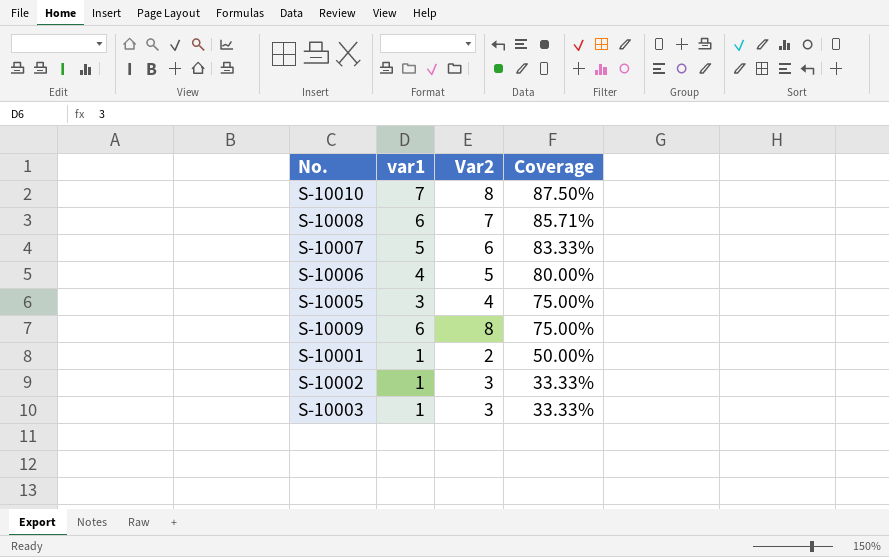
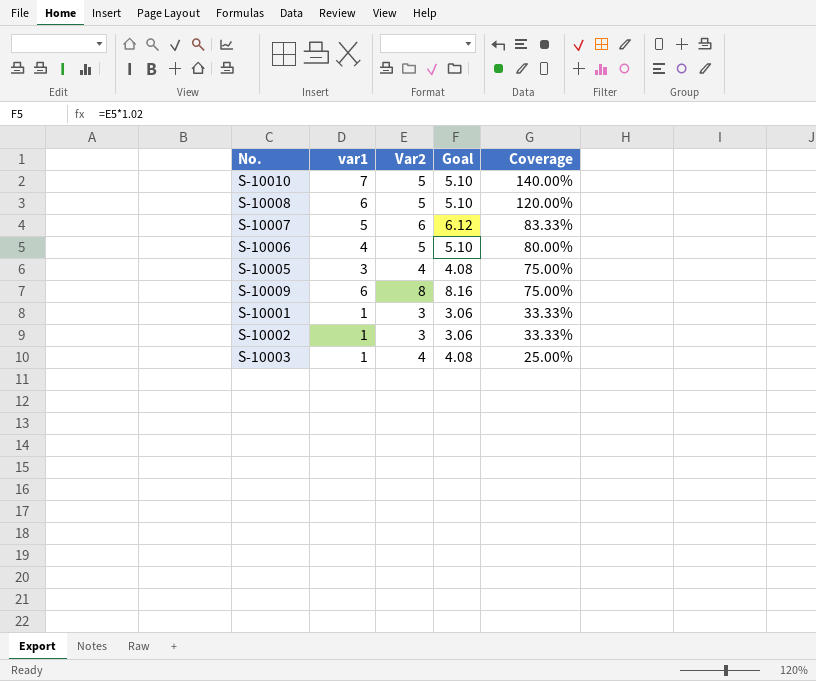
column Goal | formula: none -> [Var2] * 1.02
S-10010 | Var2: 8 -> 5
S-10010 | Coverage: 87.50% -> 140.00%
S-10008 | Var2: 7 -> 5
S-10008 | Coverage: 85.71% -> 120.00%
S-10001 | Var2: 2 -> 3
S-10001 | Coverage: 50.00% -> 33.33%
S-10003 | Var2: 3 -> 4
S-10003 | Coverage: 33.33% -> 25.00%

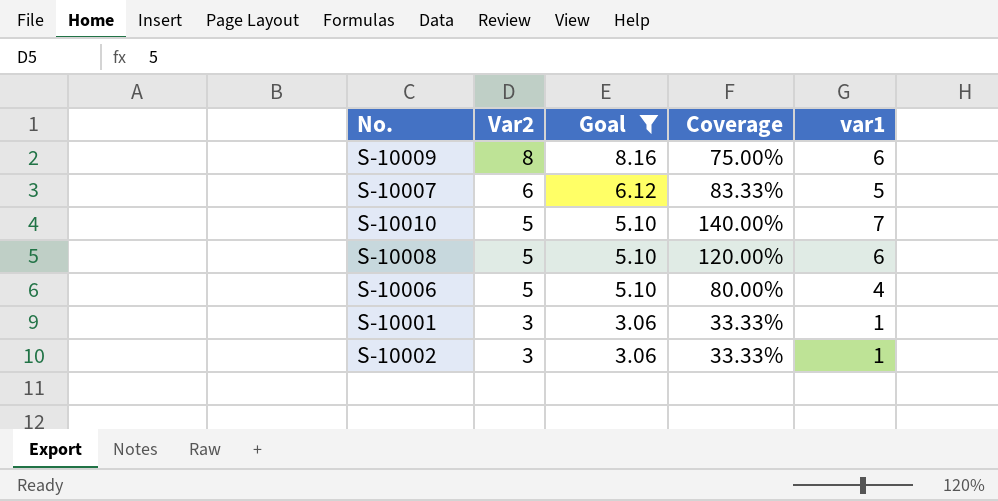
filter: none -> Goal != 4.08
row order: Coverage descending -> Var2 descending
column var1 | position: 2 -> 5

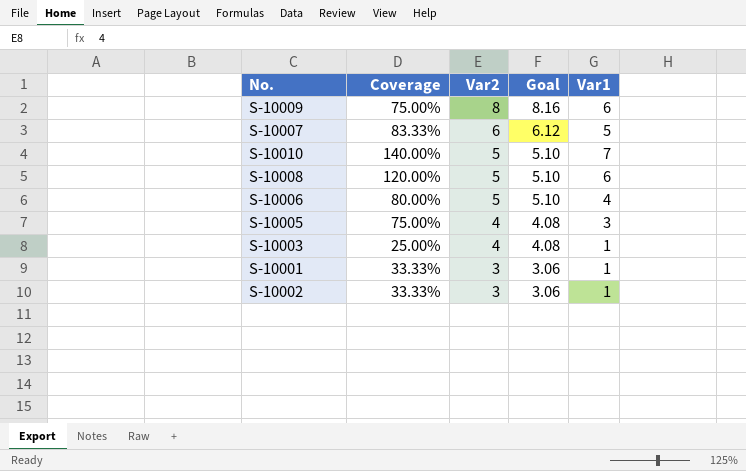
filter: Goal != 4.08 -> none
column Coverage | position: 4 -> 2
column name: var1 -> Var1

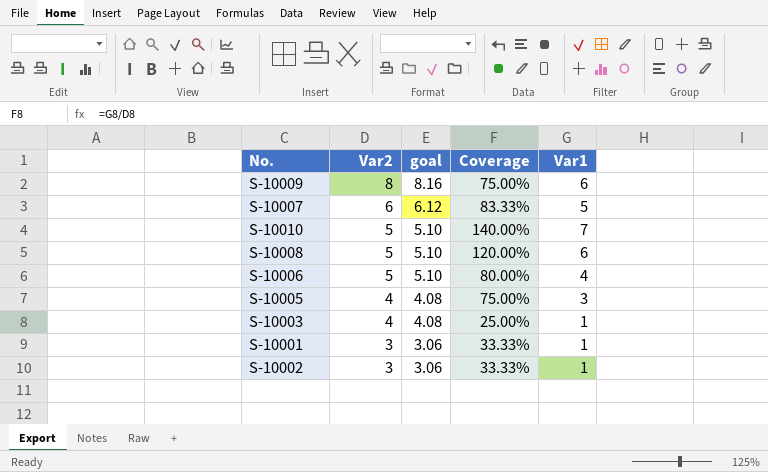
column name: Goal -> goal
column Coverage | position: 2 -> 4

